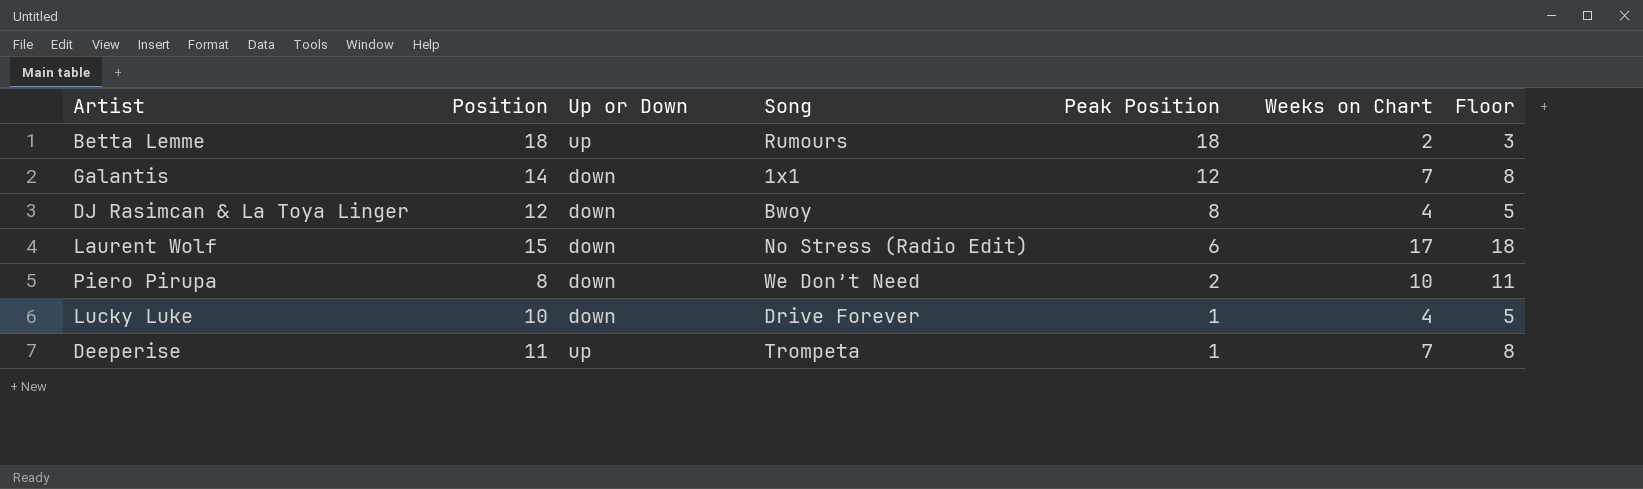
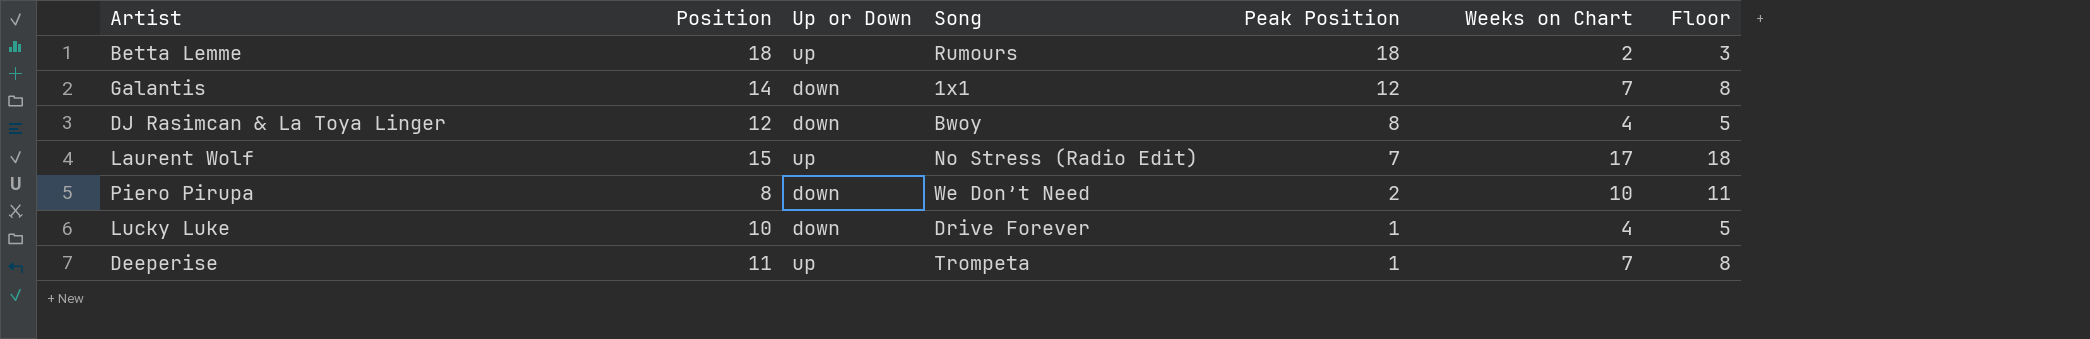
Laurent Wolf | Up or Down: down -> up
Laurent Wolf | Peak Position: 6 -> 7

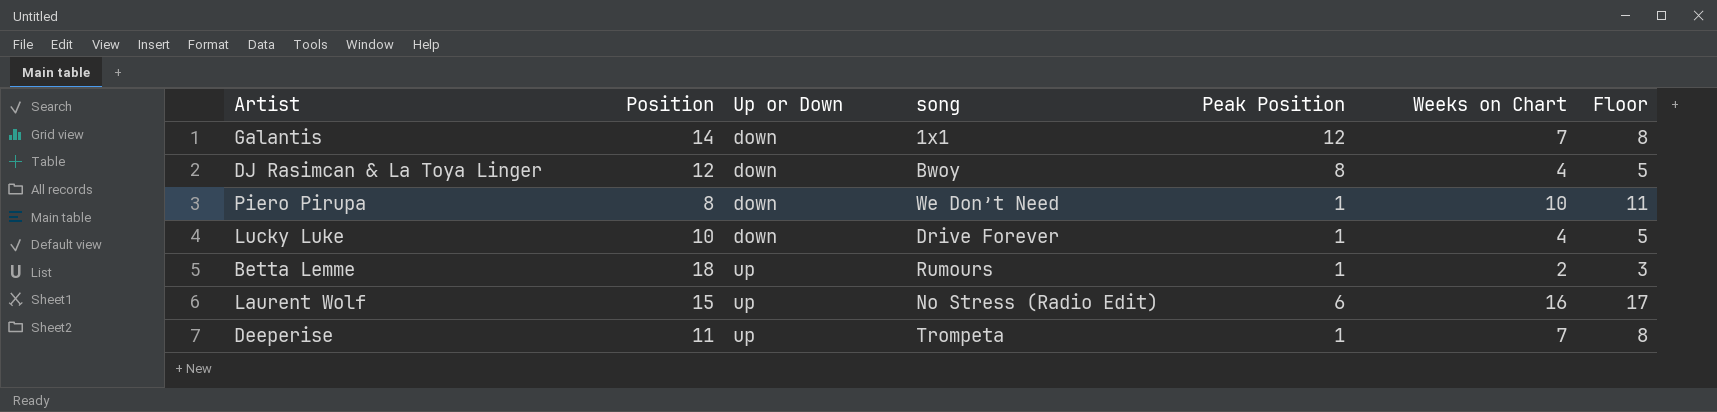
row order: Peak Position descending -> Up or Down ascending
column name: Song -> song
Piero Pirupa | Peak Position: 2 -> 1
Betta Lemme | Peak Position: 18 -> 1
Laurent Wolf | Peak Position: 7 -> 6
Laurent Wolf | Weeks on Chart: 17 -> 16
Laurent Wolf | Floor: 18 -> 17

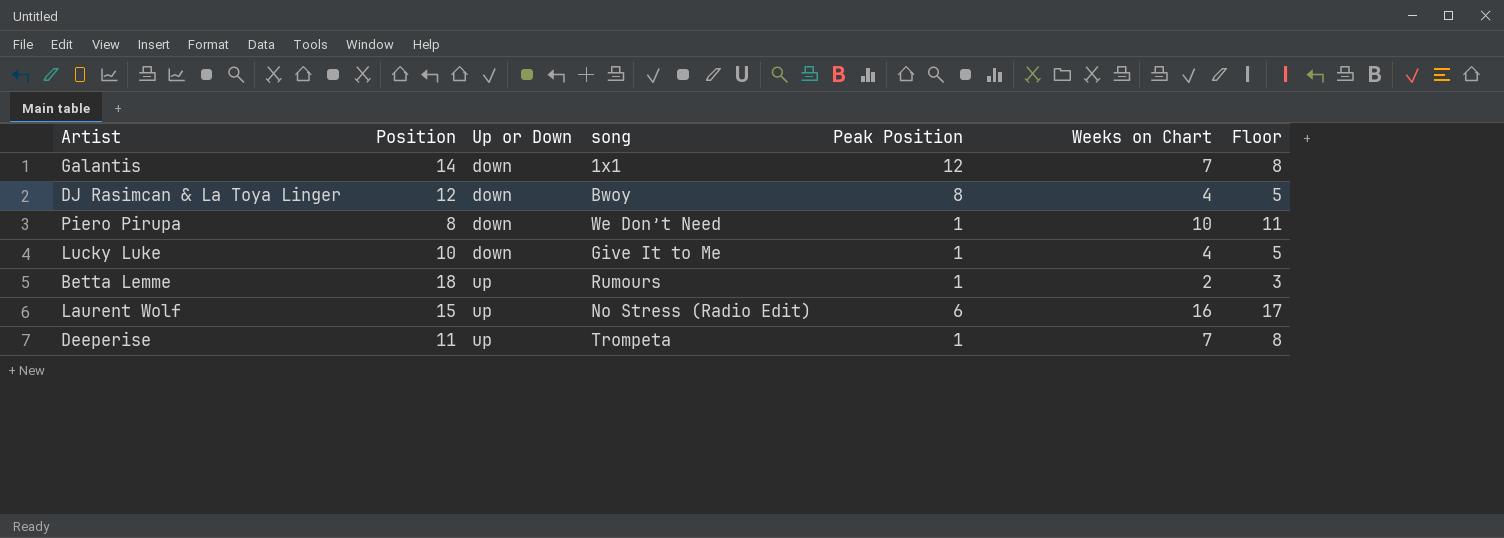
Lucky Luke | song: Drive Forever -> Give It to Me

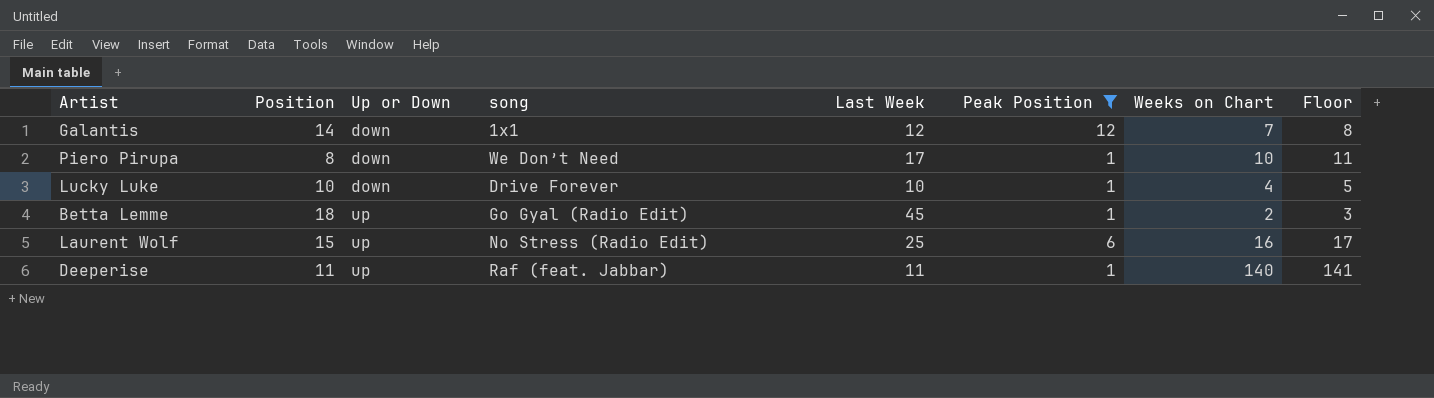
filter: none -> Peak Position != 8
column Last Week | position: none -> 5
Lucky Luke | song: Give It to Me -> Drive Forever
Betta Lemme | song: Rumours -> Go Gyal (Radio Edit)
Deeperise | song: Trompeta -> Raf (feat. Jabbar)
Deeperise | Weeks on Chart: 7 -> 140
Deeperise | Floor: 8 -> 141

